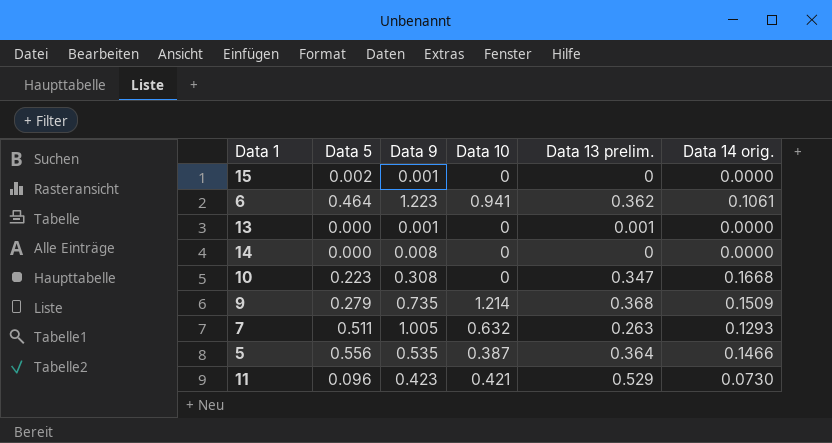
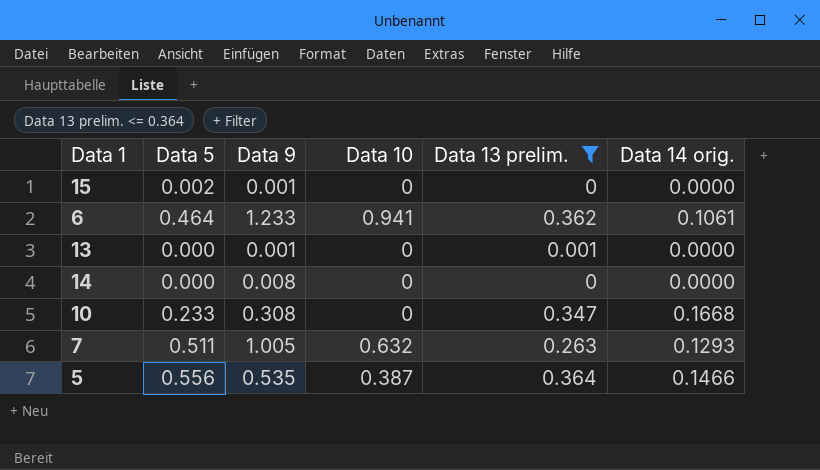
filter: none -> Data 13 prelim. <= 0.364
6 | Data 9: 1.223 -> 1.233
10 | Data 5: 0.223 -> 0.233

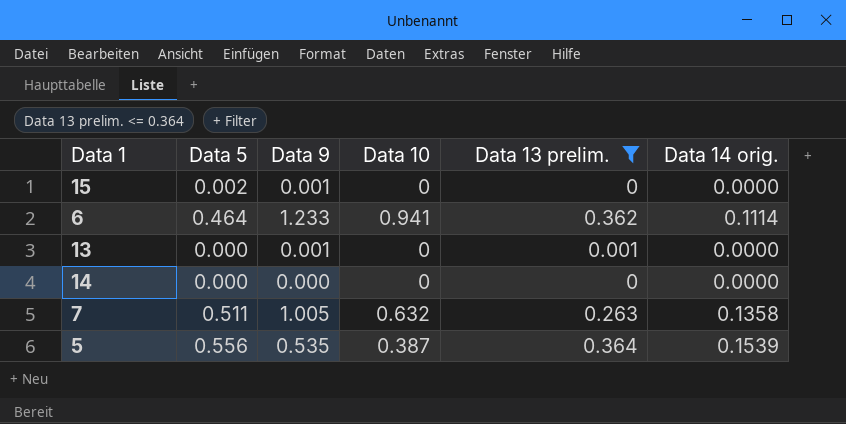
row 10: 0.233 | 0.308 | 0 | 0.347 | 0.1668 -> none
6 | Data 14 orig.: 0.1061 -> 0.1114
14 | Data 9: 0.008 -> 0.000
7 | Data 14 orig.: 0.1293 -> 0.1358
5 | Data 14 orig.: 0.1466 -> 0.1539

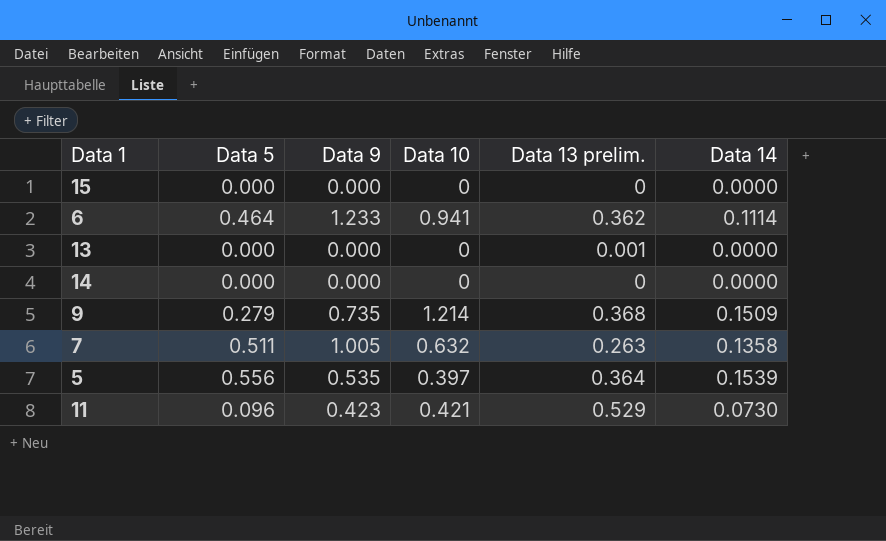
filter: Data 13 prelim. <= 0.364 -> none
column name: Data 14 orig. -> Data 14
15 | Data 5: 0.002 -> 0.000
15 | Data 9: 0.001 -> 0.000
13 | Data 9: 0.001 -> 0.000
5 | Data 10: 0.387 -> 0.397

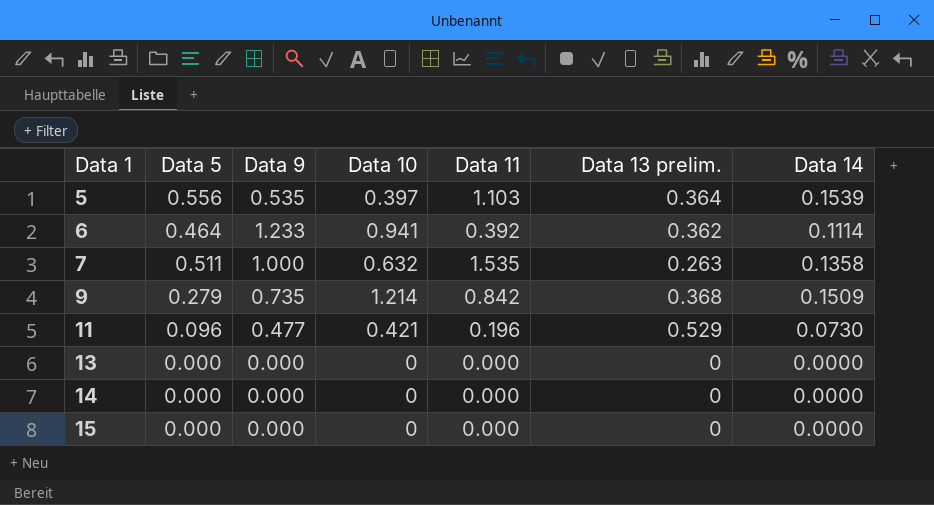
row order: none -> Data 1 ascending
column Data 11 | position: none -> 5
7 | Data 9: 1.005 -> 1.000
11 | Data 9: 0.423 -> 0.477
13 | Data 13 prelim.: 0.001 -> 0

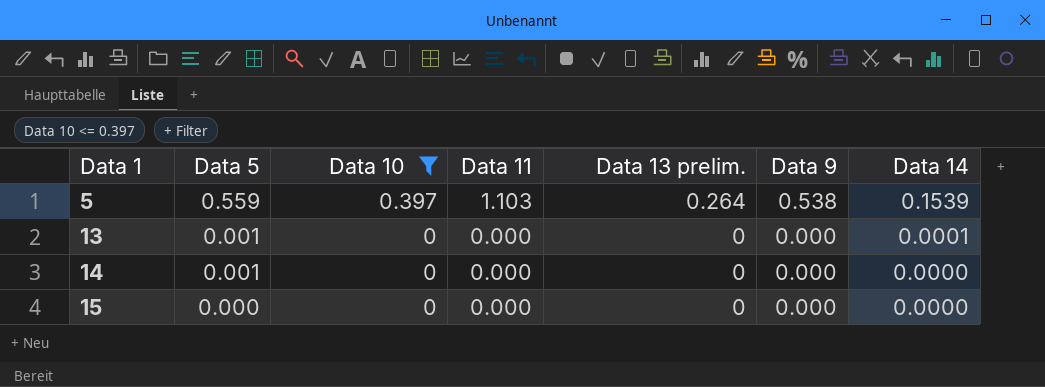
filter: none -> Data 10 <= 0.397
column Data 9 | position: 3 -> 6
5 | Data 5: 0.556 -> 0.559
5 | Data 13 prelim.: 0.364 -> 0.264
5 | Data 9: 0.535 -> 0.538
13 | Data 5: 0.000 -> 0.001
13 | Data 14: 0.0000 -> 0.0001
14 | Data 5: 0.000 -> 0.001

